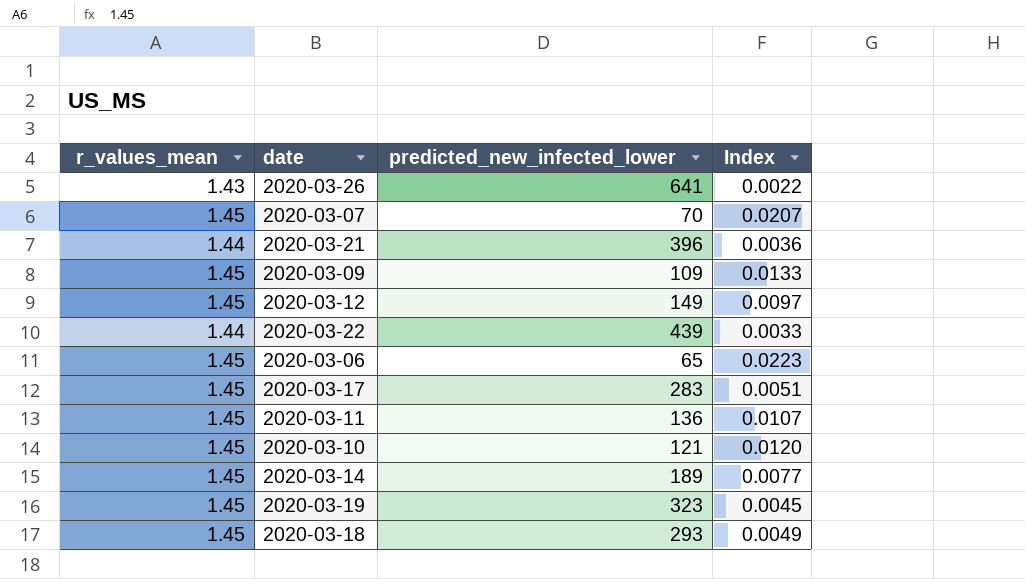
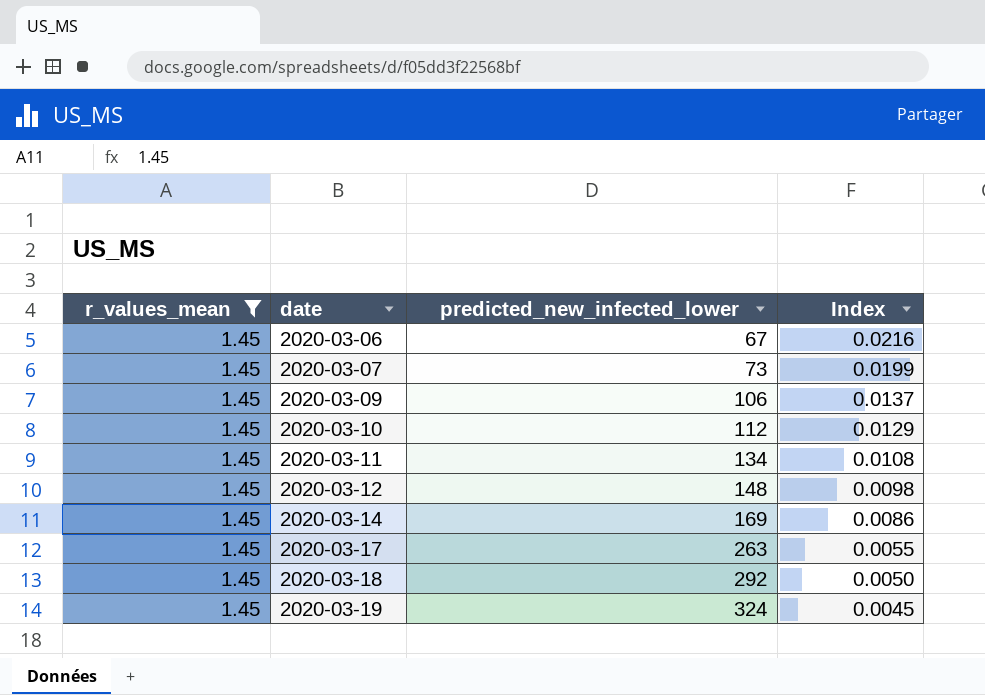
filter: none -> r_values_mean = 1.45
row order: none -> date ascending
2020-03-06 | predicted_new_infected_lower: 65 -> 67
2020-03-06 | Index: 0.0223 -> 0.0216
2020-03-07 | predicted_new_infected_lower: 70 -> 73
2020-03-07 | Index: 0.0207 -> 0.0199
2020-03-09 | predicted_new_infected_lower: 109 -> 106
2020-03-09 | Index: 0.0133 -> 0.0137
2020-03-10 | predicted_new_infected_lower: 121 -> 112
2020-03-10 | Index: 0.0120 -> 0.0129
2020-03-11 | predicted_new_infected_lower: 136 -> 134
2020-03-11 | Index: 0.0107 -> 0.0108
2020-03-12 | predicted_new_infected_lower: 149 -> 148
2020-03-12 | Index: 0.0097 -> 0.0098
2020-03-14 | predicted_new_infected_lower: 189 -> 169
2020-03-14 | Index: 0.0077 -> 0.0086
2020-03-17 | predicted_new_infected_lower: 283 -> 263
2020-03-17 | Index: 0.0051 -> 0.0055
2020-03-18 | predicted_new_infected_lower: 293 -> 292
2020-03-18 | Index: 0.0049 -> 0.0050
2020-03-19 | predicted_new_infected_lower: 323 -> 324

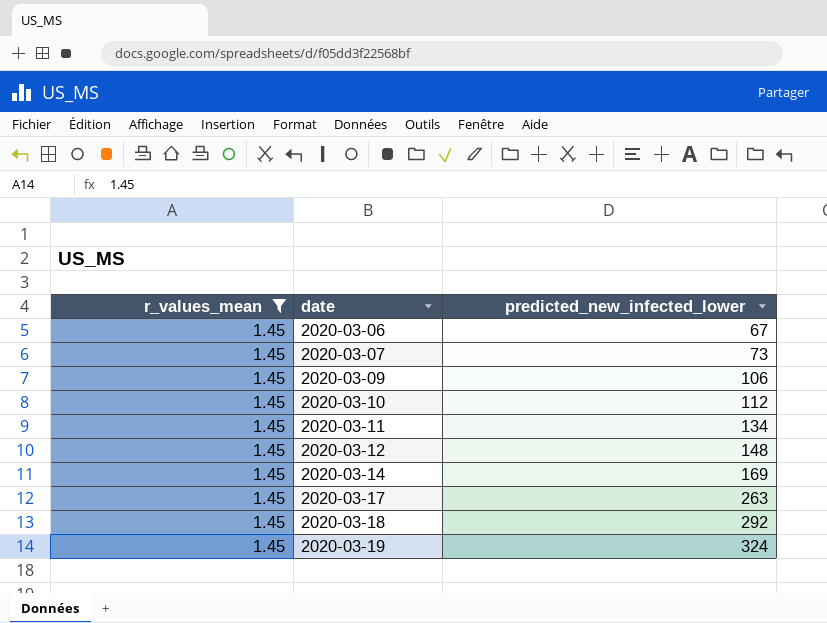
column Index | formula: [r_values_mean] / [predicted_new_infected_lower] -> none

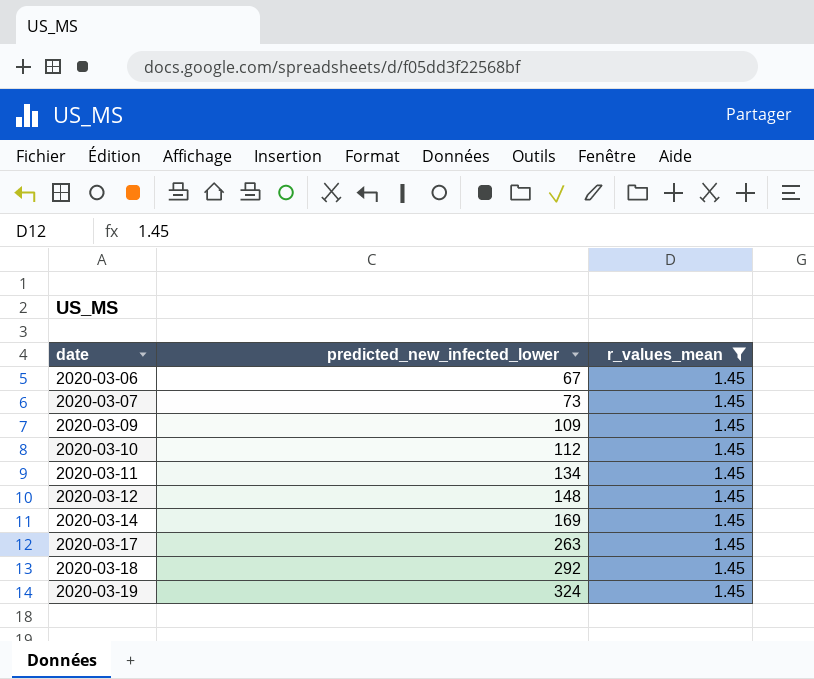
column r_values_mean | position: 1 -> 3
2020-03-09 | predicted_new_infected_lower: 106 -> 109

